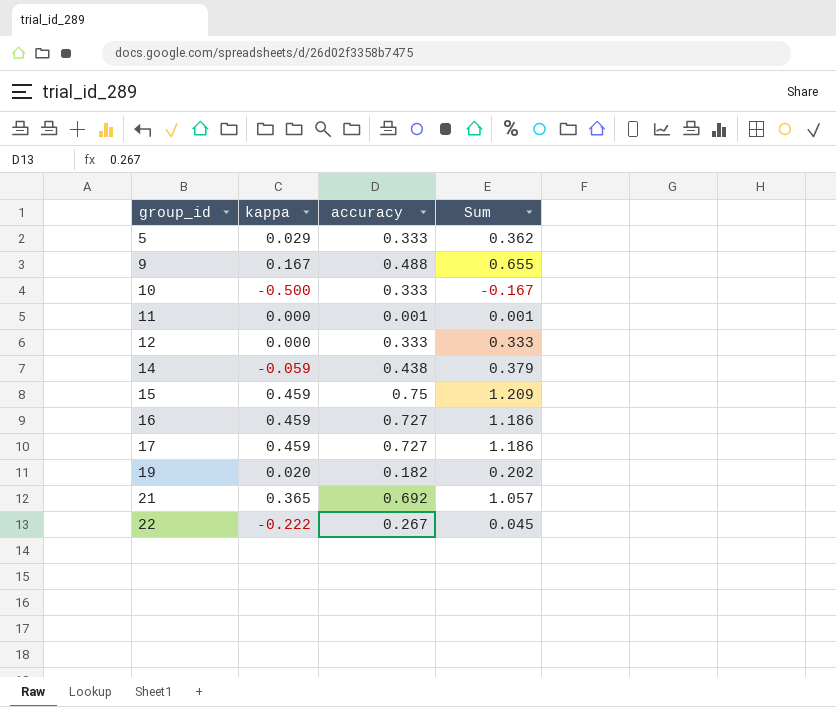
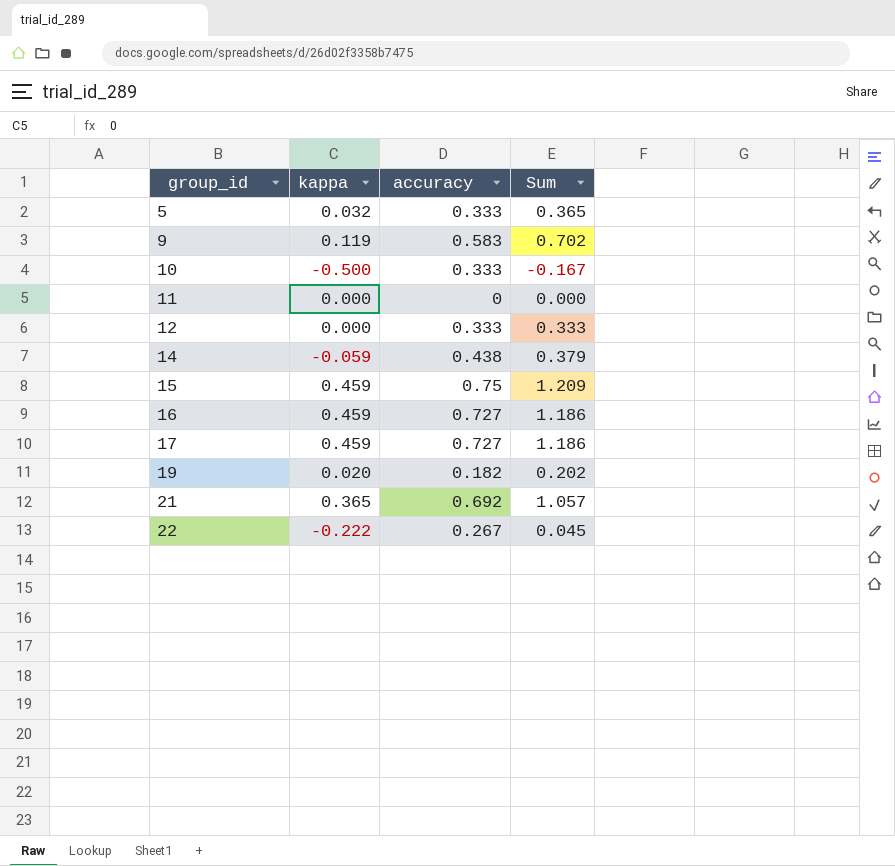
5 | kappa: 0.029 -> 0.032
5 | Sum: 0.362 -> 0.365
9 | kappa: 0.167 -> 0.119
9 | accuracy: 0.488 -> 0.583
9 | Sum: 0.655 -> 0.702
11 | accuracy: 0.001 -> 0
11 | Sum: 0.001 -> 0.000

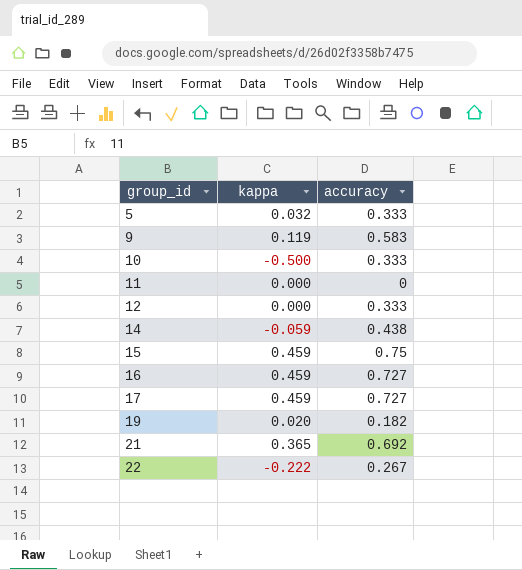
column Sum | formula: [kappa] + [accuracy] -> none

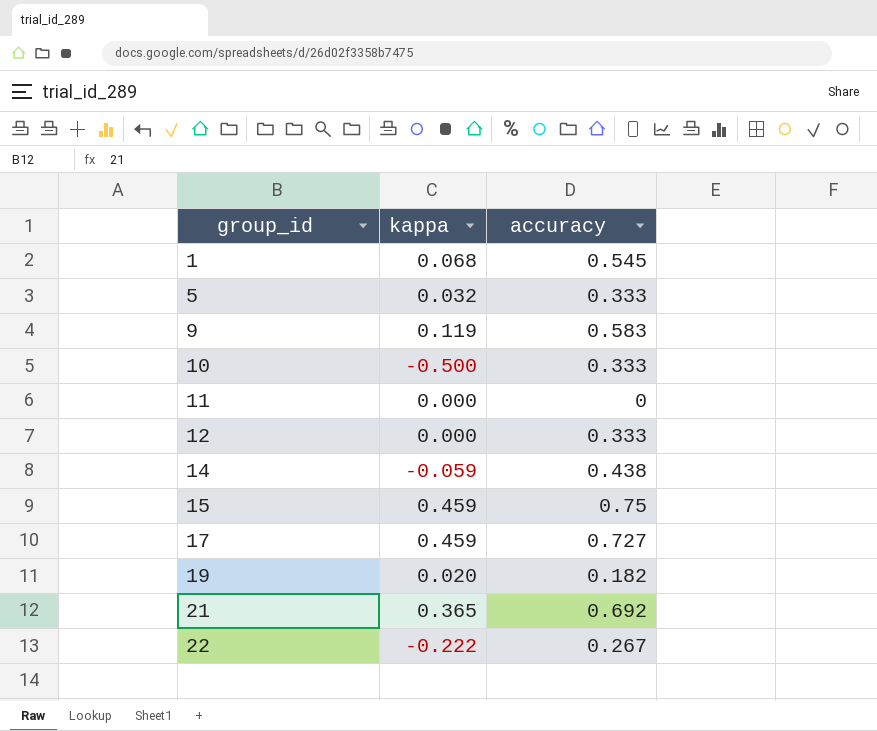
row 16: 0.459 | 0.727 -> none
row 1: none -> 0.068 | 0.545

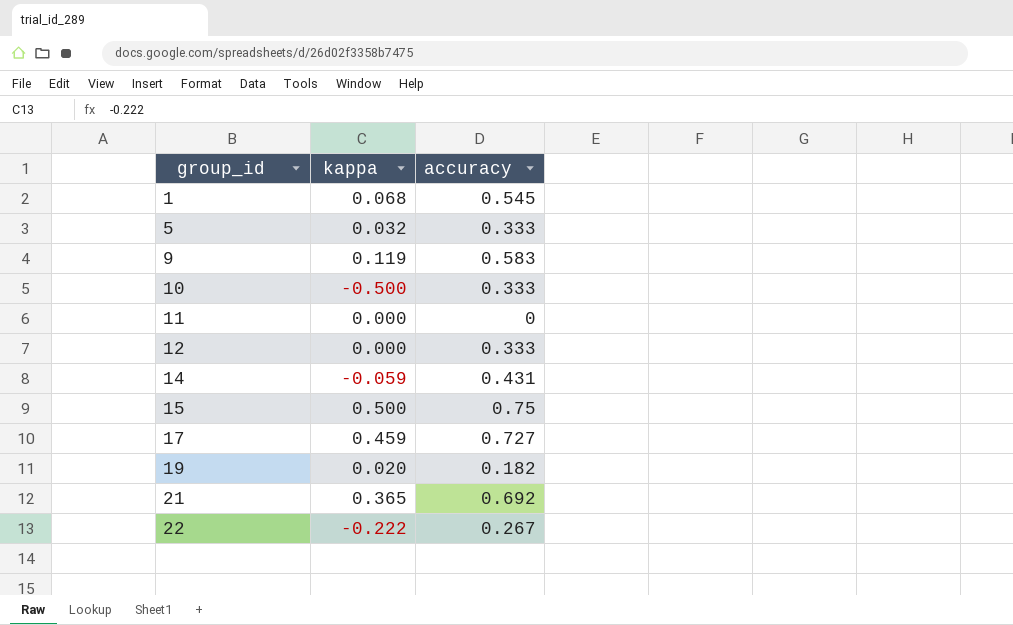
14 | accuracy: 0.438 -> 0.431
15 | kappa: 0.459 -> 0.500

